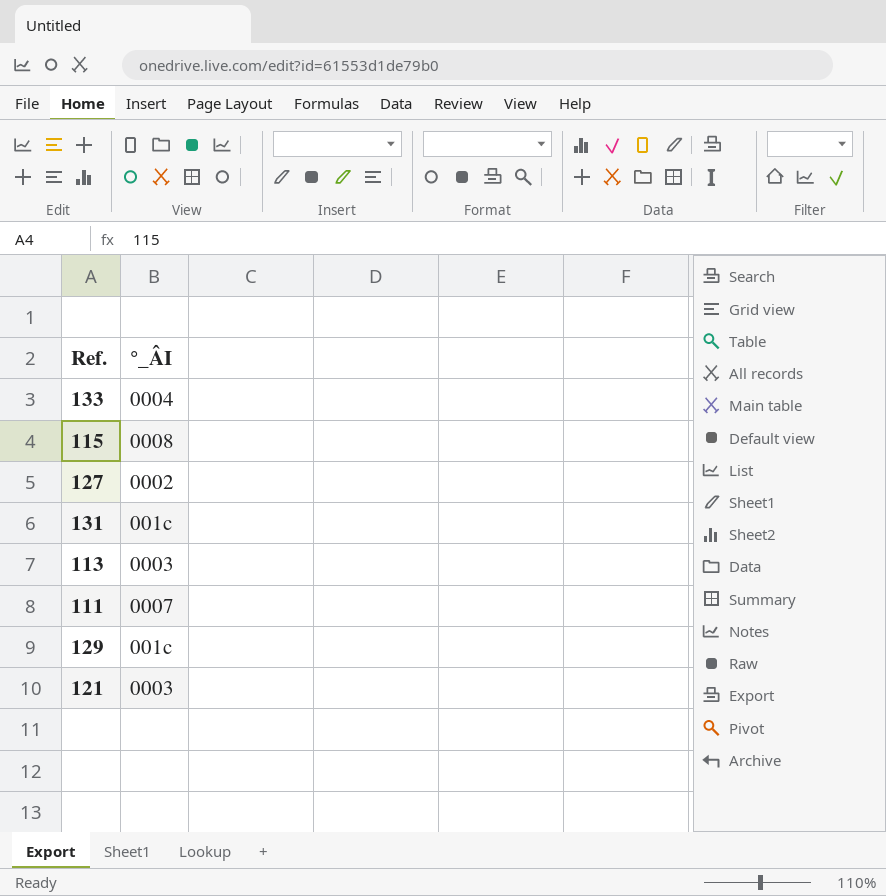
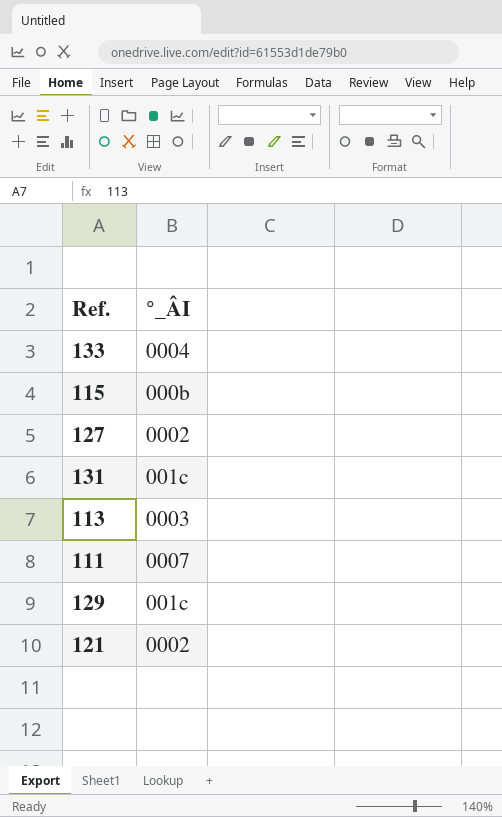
115 | °_ÂI: 0008 -> 000b
121 | °_ÂI: 0003 -> 0002

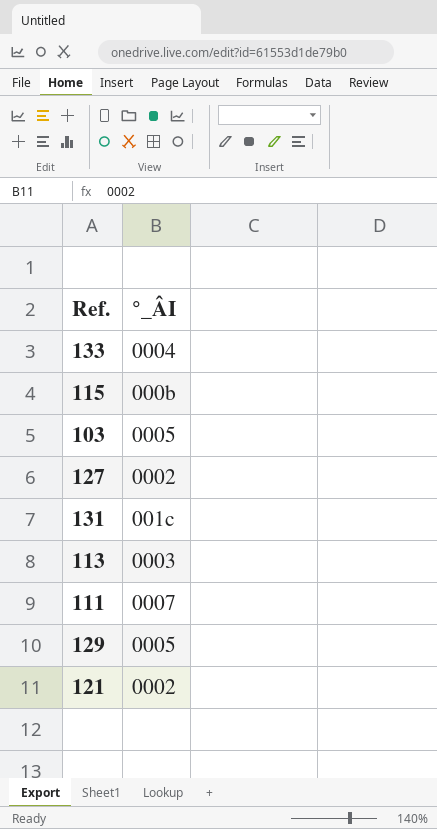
row 103: none -> 0005
129 | °_ÂI: 001c -> 0005

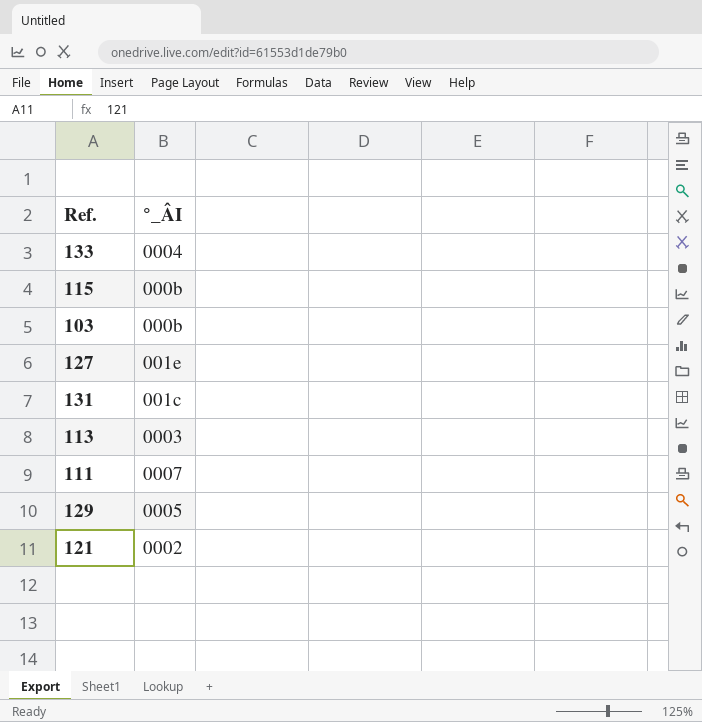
103 | °_ÂI: 0005 -> 000b
127 | °_ÂI: 0002 -> 001e

